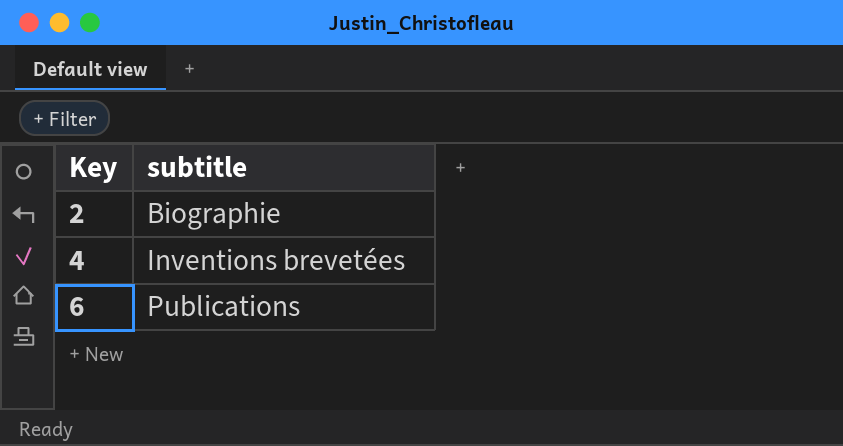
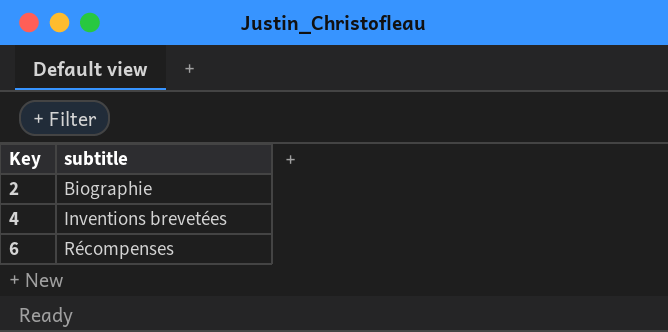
6 | subtitle: Publications -> Récompenses

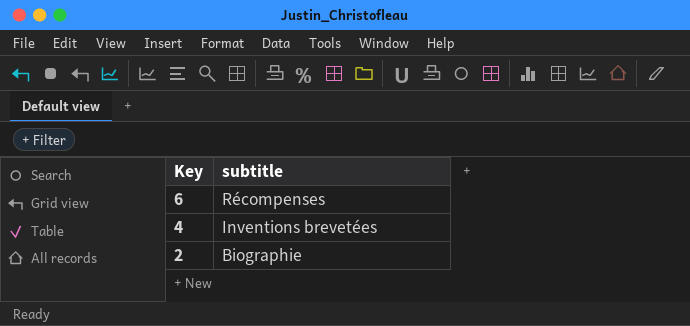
row order: Key ascending -> Key descending

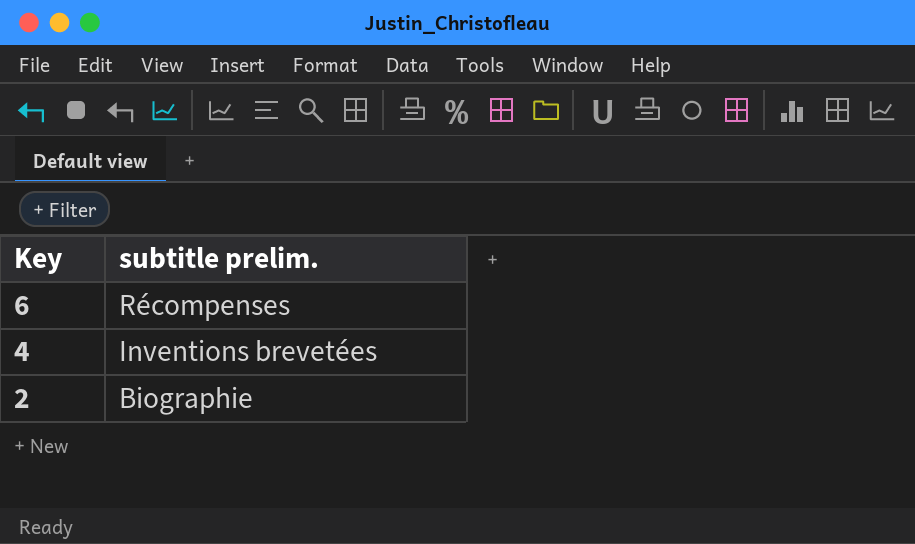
column name: subtitle -> subtitle prelim.

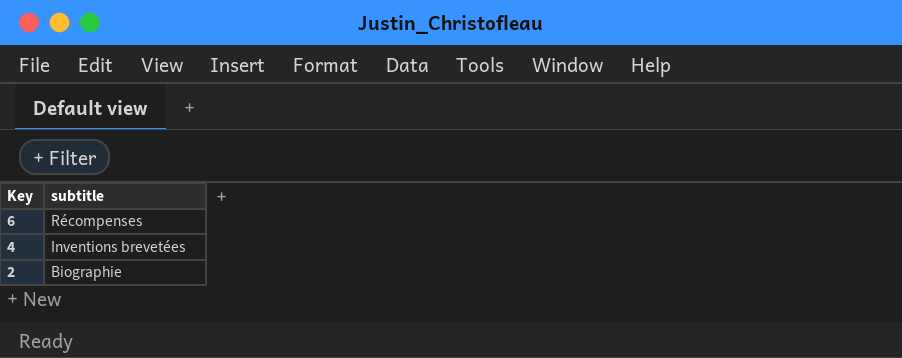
column name: subtitle prelim. -> subtitle

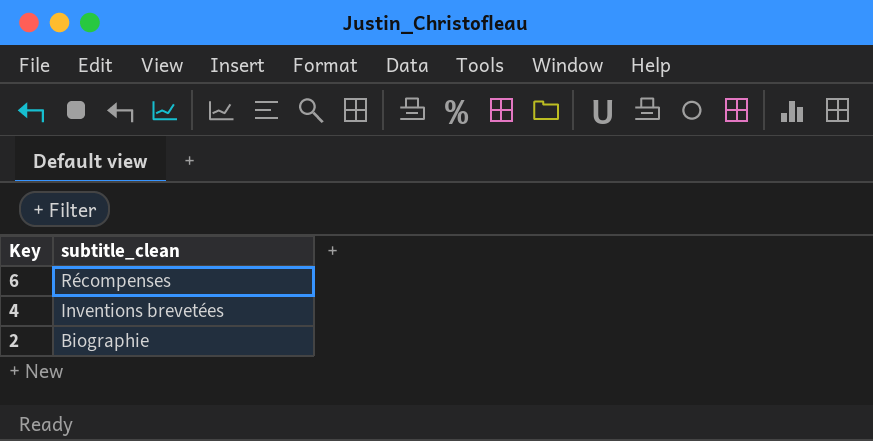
column name: subtitle -> subtitle_clean

